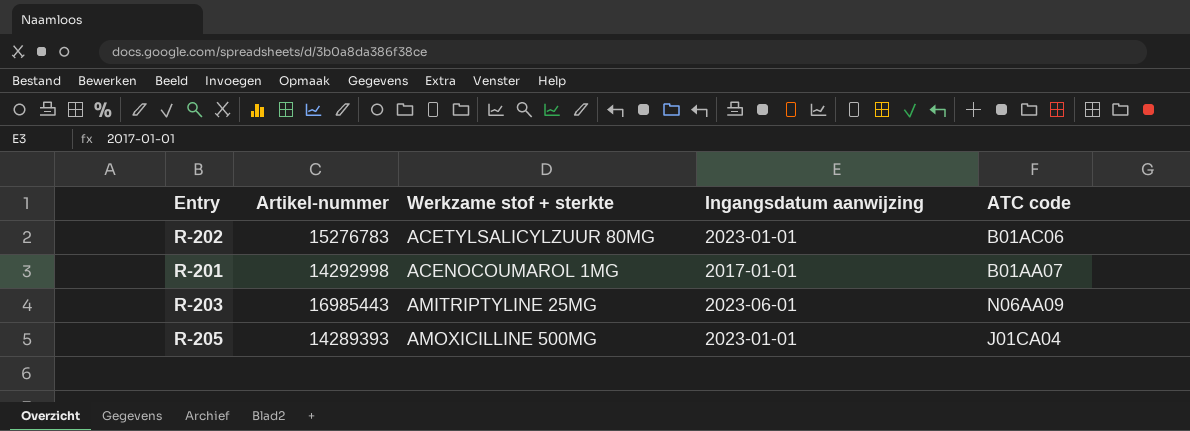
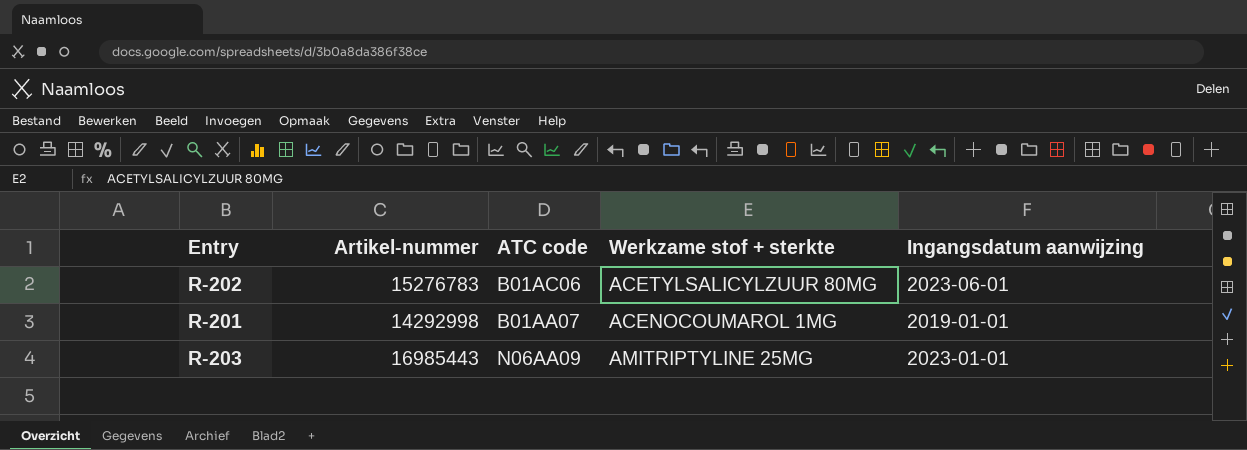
column ATC code | position: 5 -> 3
row R-205: 14289393 | AMOXICILLINE 500MG | 2023-01-01 | J01CA04 -> none
R-202 | Ingangsdatum aanwijzing: 2023-01-01 -> 2023-06-01
R-201 | Ingangsdatum aanwijzing: 2017-01-01 -> 2019-01-01
R-203 | Ingangsdatum aanwijzing: 2023-06-01 -> 2023-01-01

